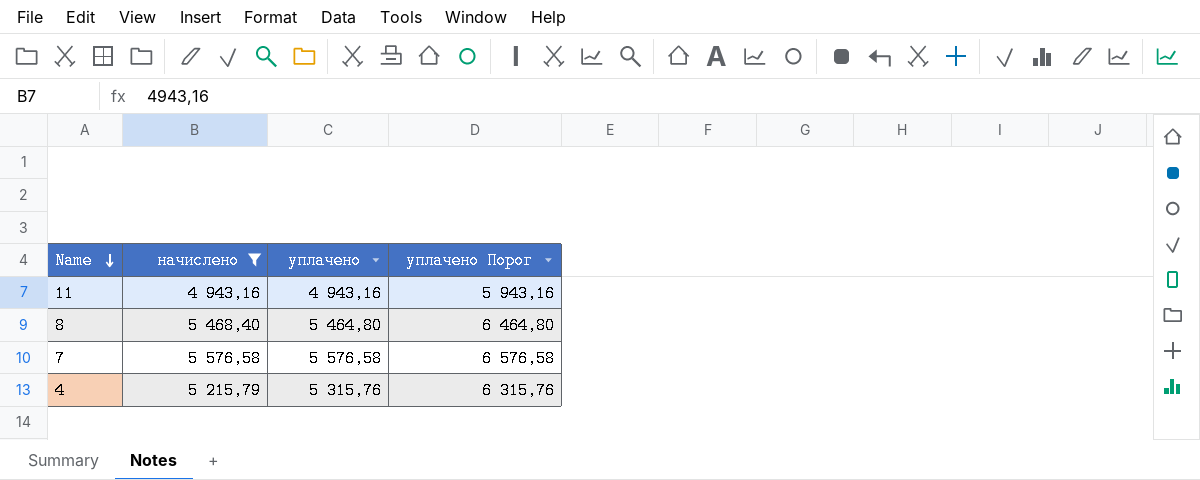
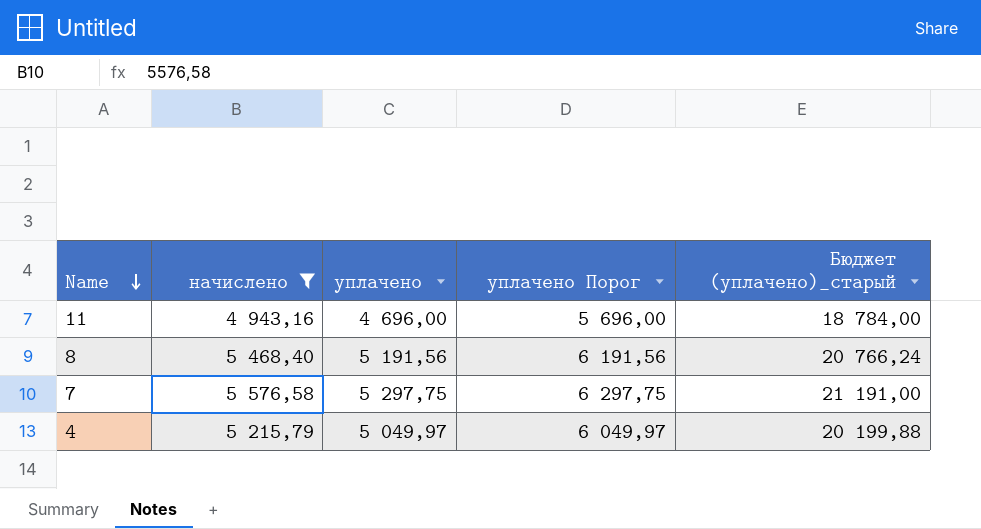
column Бюджет (уплачено)_старый | formula: none -> [уплачено] * 4
11 | уплачено: 4 943,16 -> 4 696,00
11 | уплачено Порог: 5 943,16 -> 5 696,00
8 | уплачено: 5 464,80 -> 5 191,56
8 | уплачено Порог: 6 464,80 -> 6 191,56
7 | уплачено: 5 576,58 -> 5 297,75
7 | уплачено Порог: 6 576,58 -> 6 297,75
4 | уплачено: 5 315,76 -> 5 049,97
4 | уплачено Порог: 6 315,76 -> 6 049,97

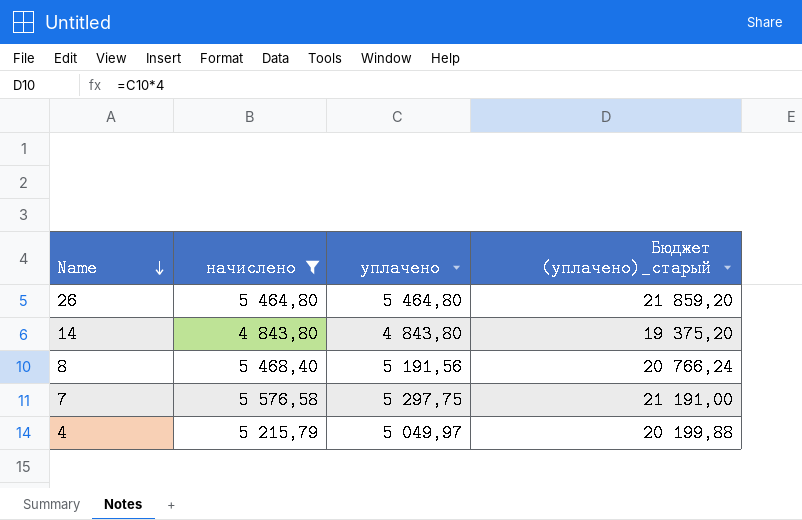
column уплачено Порог | formula: [уплачено] + 1000 -> none
row 11: 4 943,16 | 4 696,00 | 5 696,00 | 18 784,00 -> none
row 26: none -> 5 464,80 | 5 464,80 | 21 859,20
row 14: none -> 4 843,80 | 4 843,80 | 19 375,20

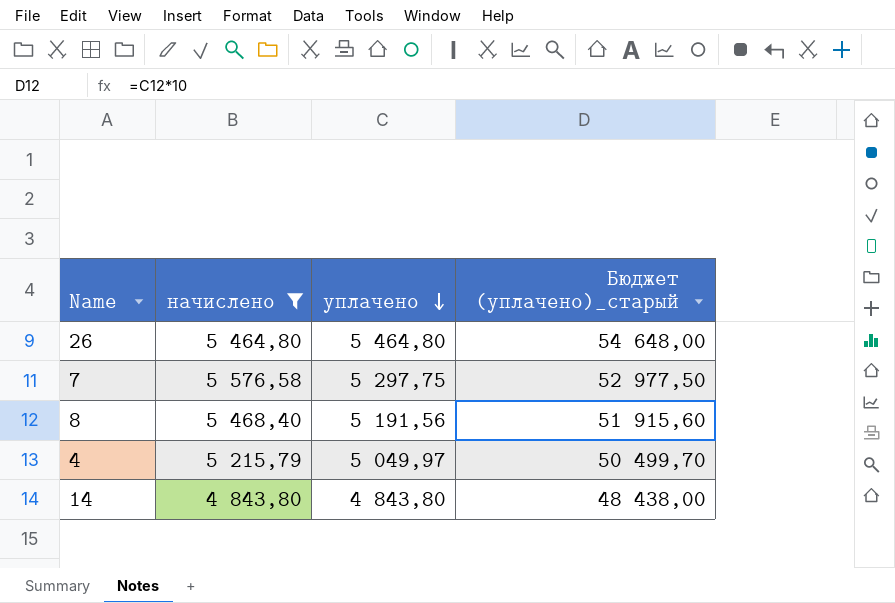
row order: Name descending -> уплачено descending
column Бюджет (уплачено)_старый | formula: [уплачено] * 4 -> [уплачено] * 10

